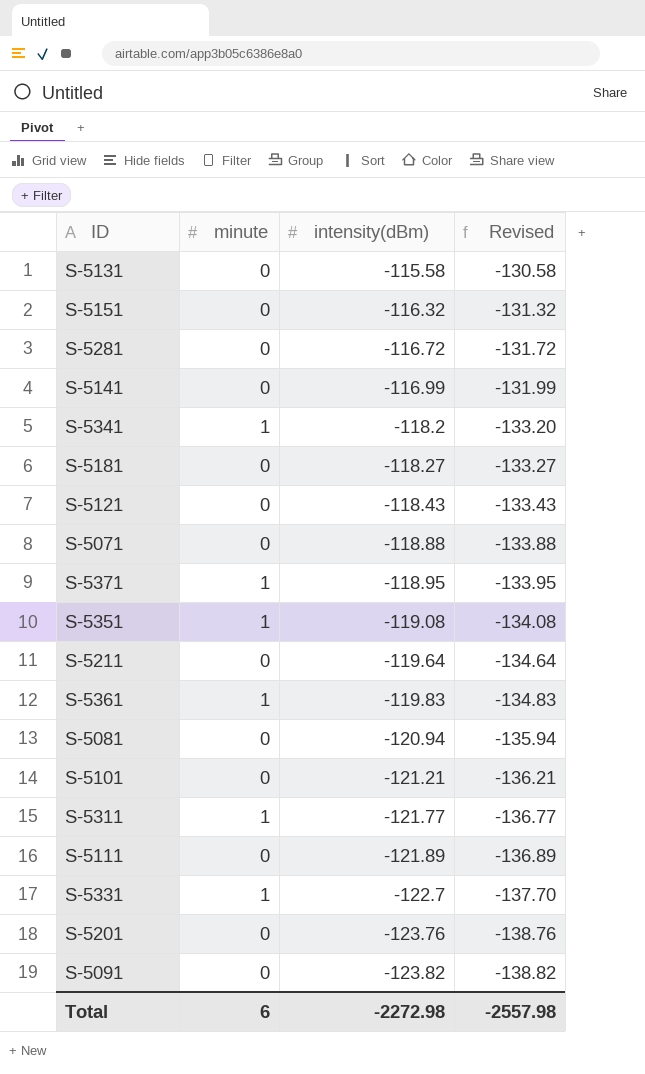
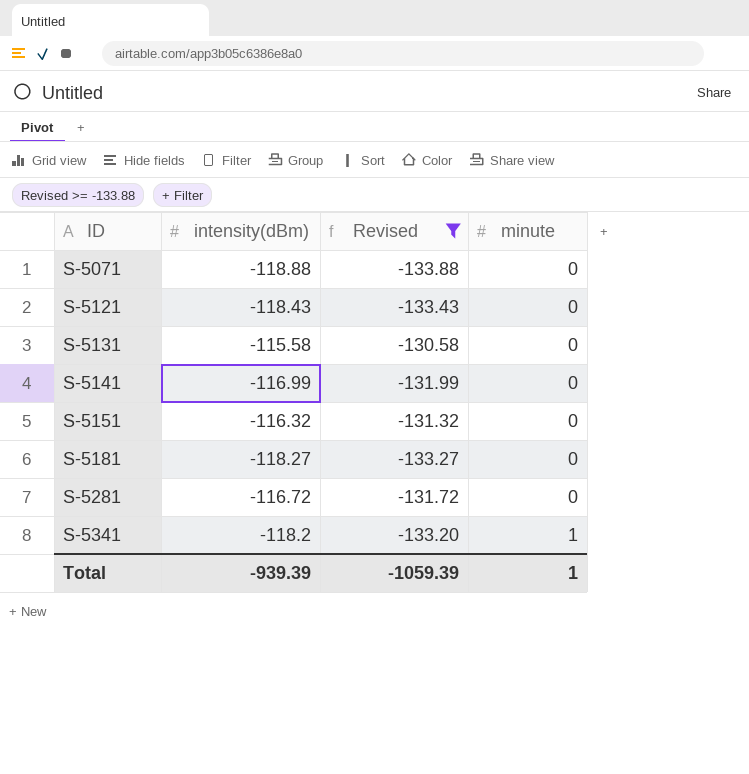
filter: none -> Revised >= -133.88
row order: intensity(dBm) descending -> ID ascending
column minute | position: 2 -> 4
Total | intensity(dBm): -2272.98 -> -939.39
Total | Revised: -2557.98 -> -1059.39
Total | minute: 6 -> 1

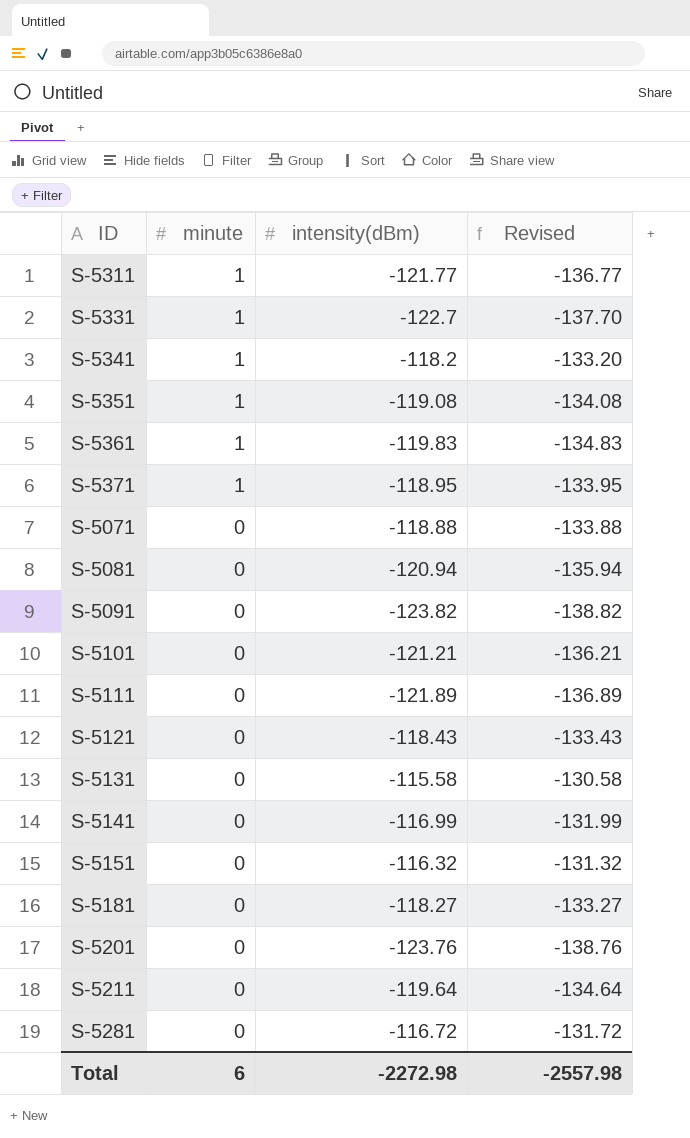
filter: Revised >= -133.88 -> none
row order: ID ascending -> minute descending
column minute | position: 4 -> 2
Total | minute: 1 -> 6
Total | intensity(dBm): -939.39 -> -2272.98
Total | Revised: -1059.39 -> -2557.98

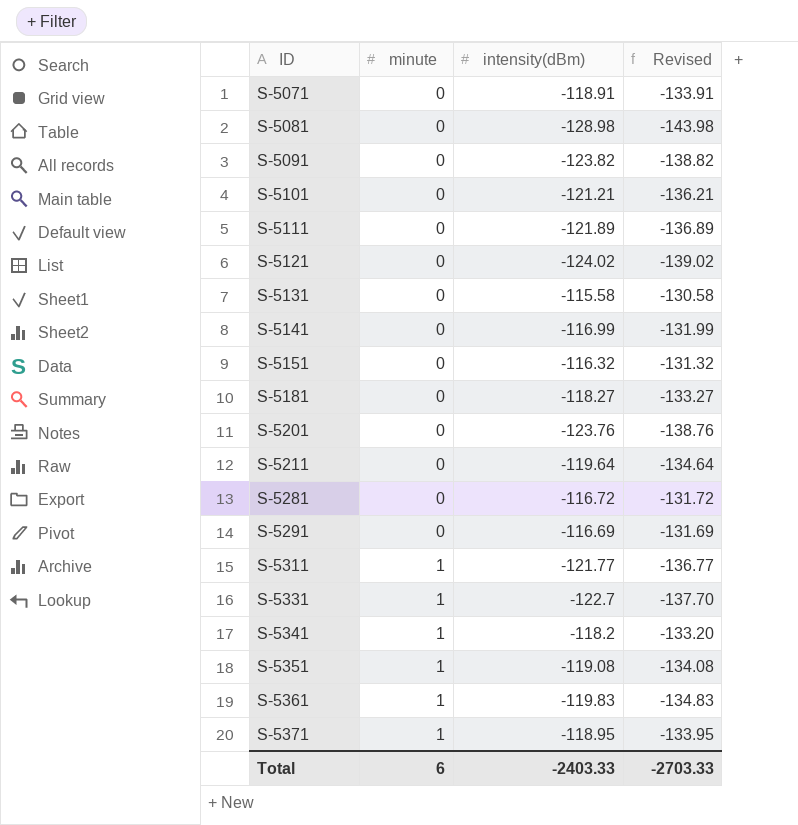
row order: minute descending -> ID ascending
S-5071 | intensity(dBm): -118.88 -> -118.91
S-5071 | Revised: -133.88 -> -133.91
S-5081 | intensity(dBm): -120.94 -> -128.98
S-5081 | Revised: -135.94 -> -143.98
S-5121 | intensity(dBm): -118.43 -> -124.02
S-5121 | Revised: -133.43 -> -139.02
row S-5291: none -> 0 | -116.69 | -131.69
Total | intensity(dBm): -2272.98 -> -2403.33
Total | Revised: -2557.98 -> -2703.33

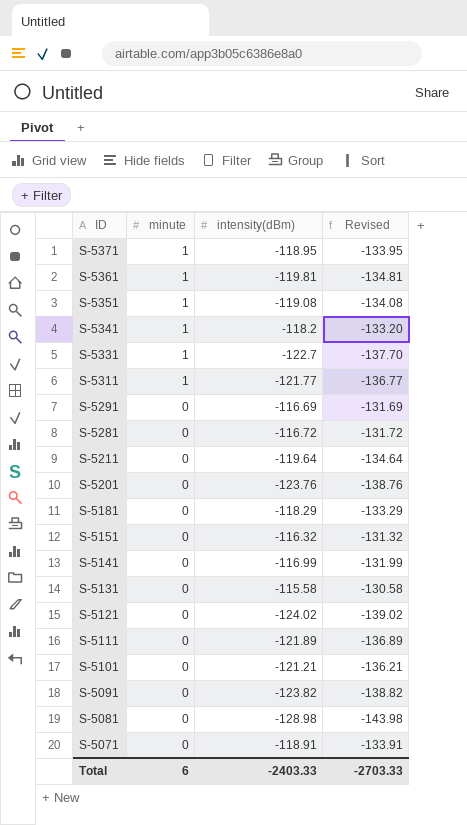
row order: ID ascending -> ID descending
S-5361 | intensity(dBm): -119.83 -> -119.81
S-5361 | Revised: -134.83 -> -134.81
S-5181 | intensity(dBm): -118.27 -> -118.29
S-5181 | Revised: -133.27 -> -133.29

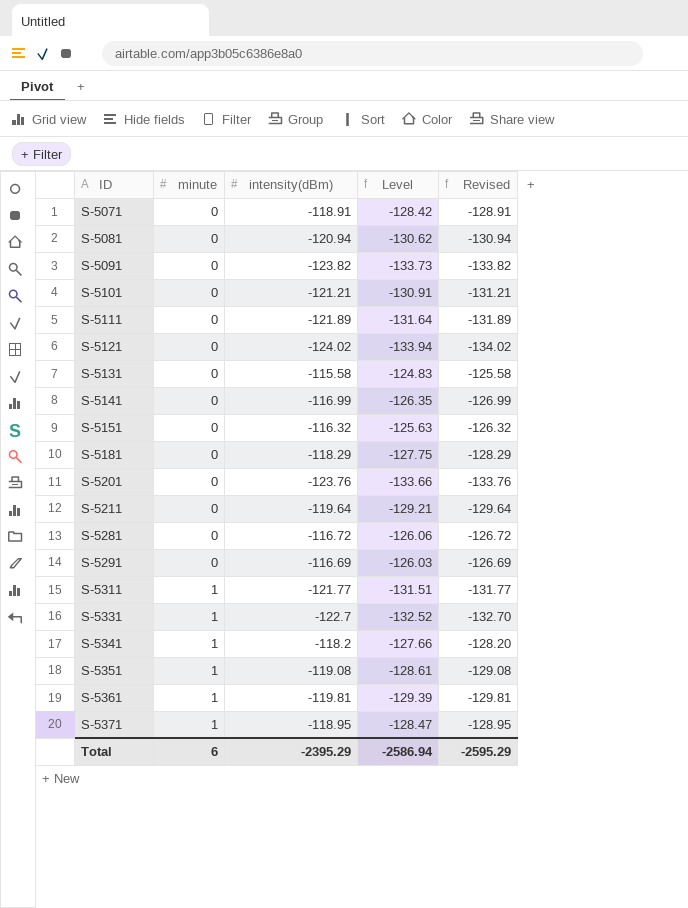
row order: ID descending -> ID ascending
column Level | formula: none -> [intensity(dBm)] * 1.08
column Revised | formula: [intensity(dBm)] - 15 -> [intensity(dBm)] - 10
S-5081 | intensity(dBm): -128.98 -> -120.94
Total | intensity(dBm): -2403.33 -> -2395.29
Total | Revised: -2703.33 -> -2595.29

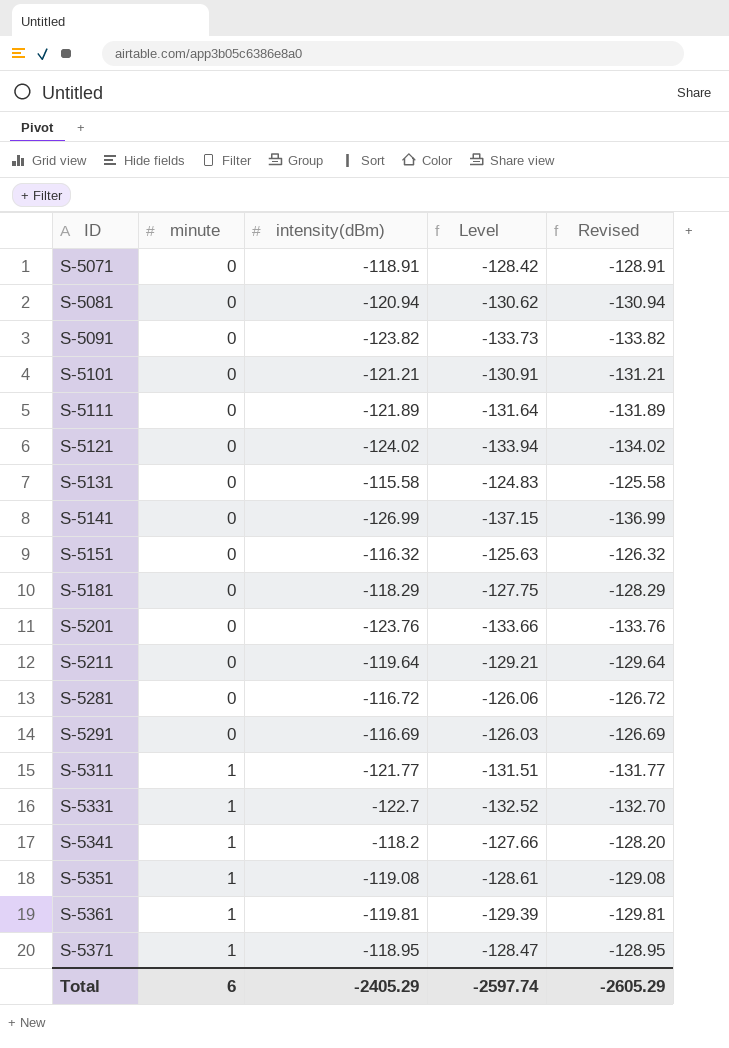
S-5141 | intensity(dBm): -116.99 -> -126.99
S-5141 | Level: -126.35 -> -137.15
S-5141 | Revised: -126.99 -> -136.99
Total | intensity(dBm): -2395.29 -> -2405.29
Total | Level: -2586.94 -> -2597.74
Total | Revised: -2595.29 -> -2605.29

